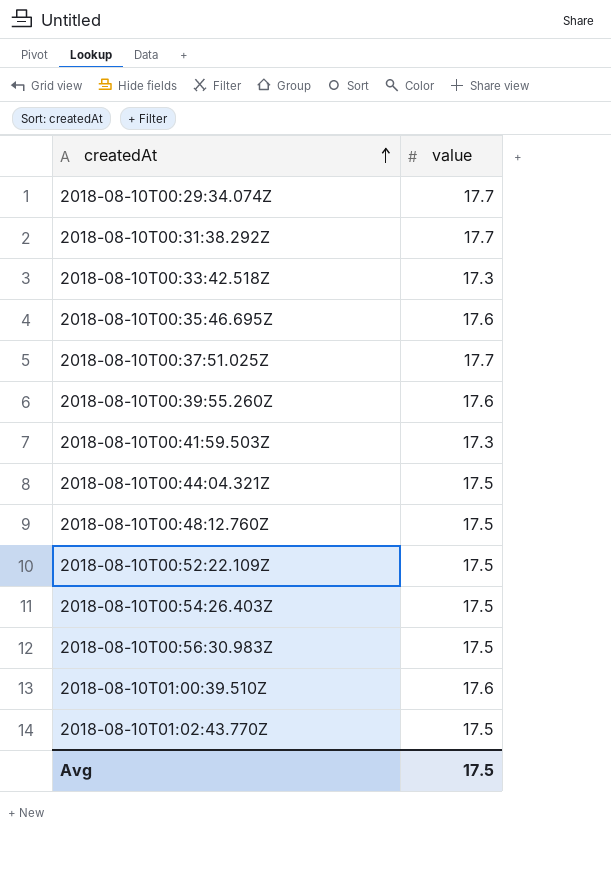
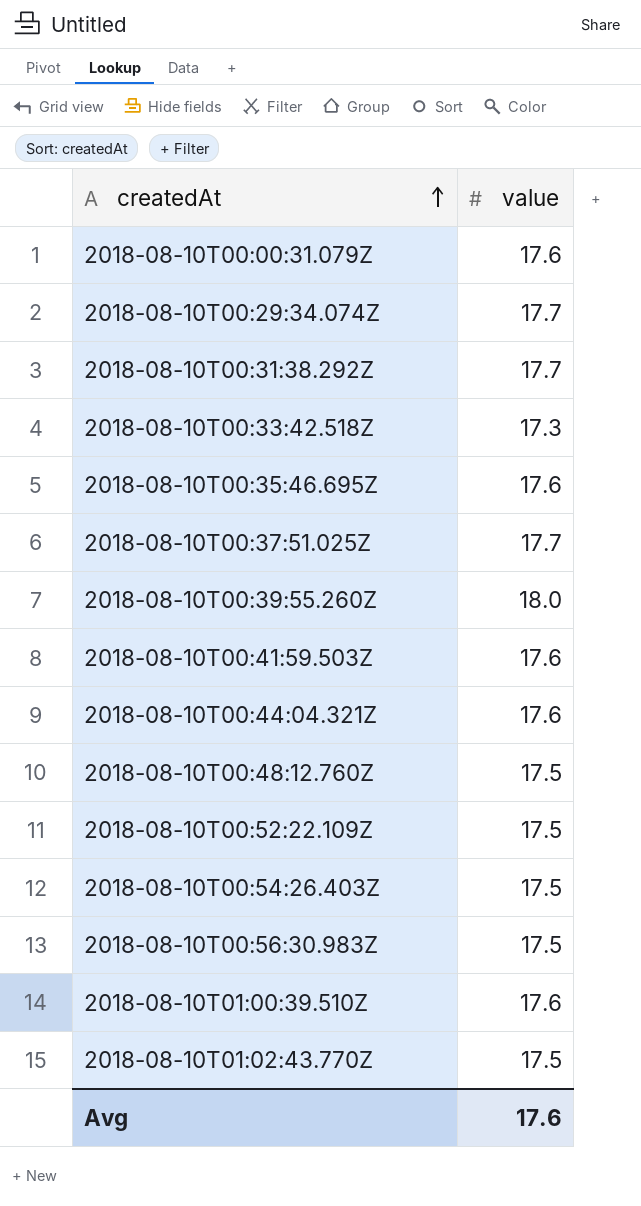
row 2018-08-10T00:00:31.079Z: none -> 17.6
2018-08-10T00:39:55.260Z | value: 17.6 -> 18.0
2018-08-10T00:41:59.503Z | value: 17.3 -> 17.6
2018-08-10T00:44:04.321Z | value: 17.5 -> 17.6
Avg | value: 17.5 -> 17.6

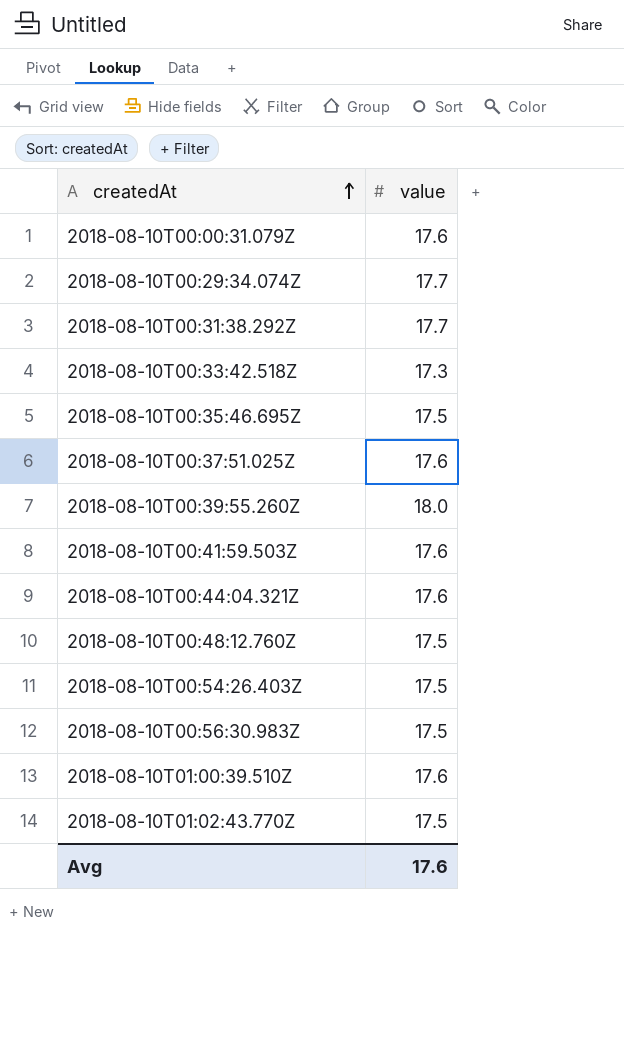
row 2018-08-10T00:52:22.109Z: 17.5 -> none
2018-08-10T00:35:46.695Z | value: 17.6 -> 17.5
2018-08-10T00:37:51.025Z | value: 17.7 -> 17.6

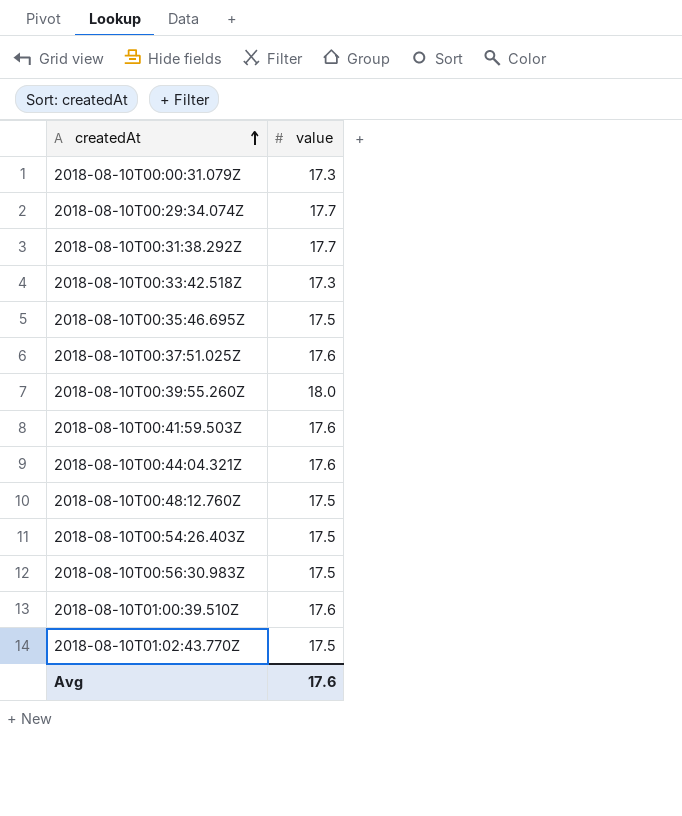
2018-08-10T00:00:31.079Z | value: 17.6 -> 17.3

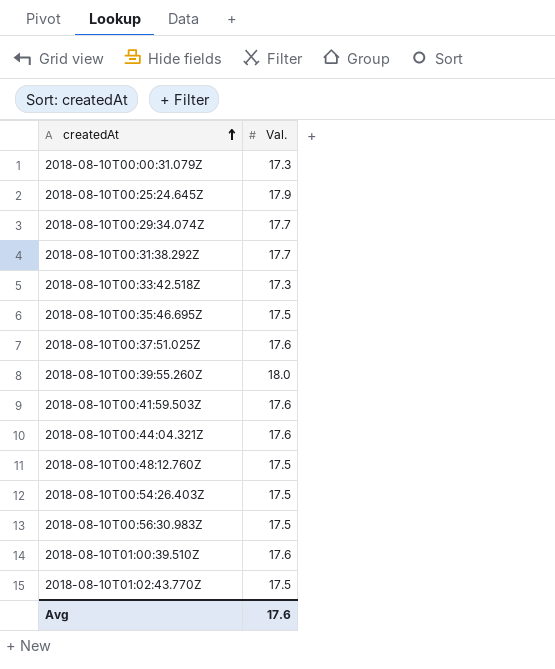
column name: value -> Val.
row 2018-08-10T00:25:24.645Z: none -> 17.9

